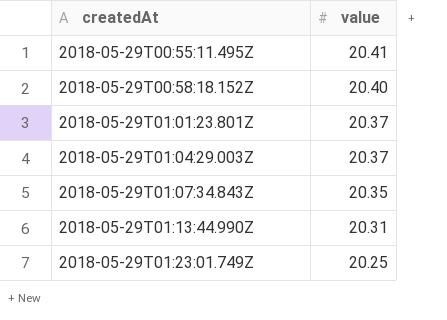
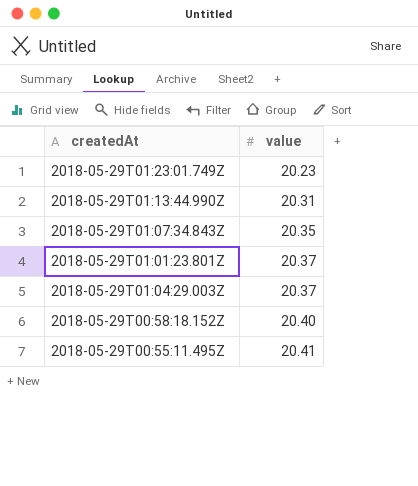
row order: createdAt ascending -> value ascending
2018-05-29T01:23:01.749Z | value: 20.25 -> 20.23

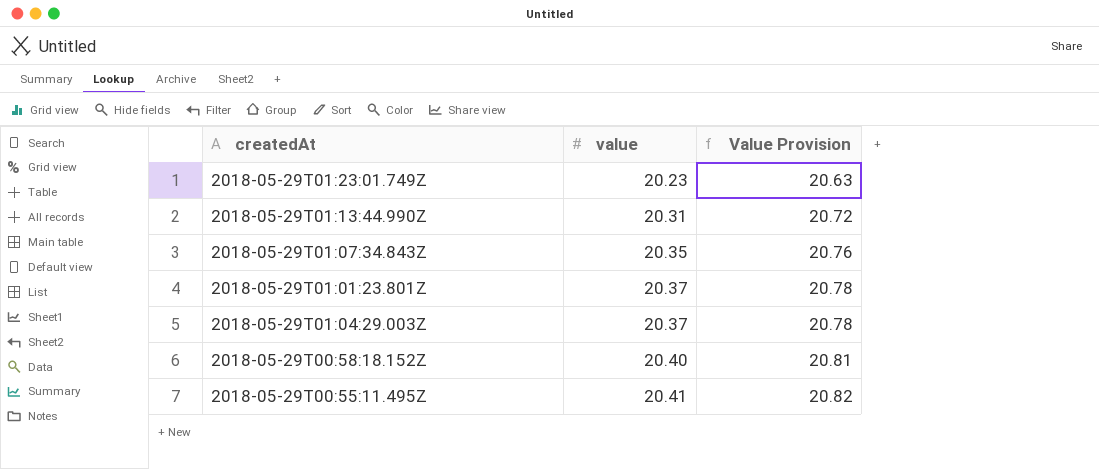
column Value Provision | formula: none -> [value] * 1.02

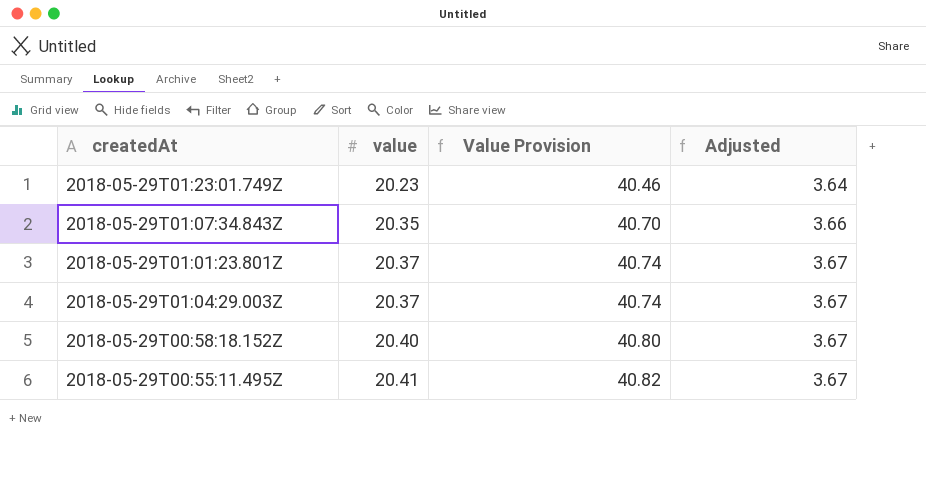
column Value Provision | formula: [value] * 1.02 -> [value] * 2
column Adjusted | formula: none -> [value] * 0.18
row 2018-05-29T01:13:44.990Z: 20.31 | 20.72 -> none

